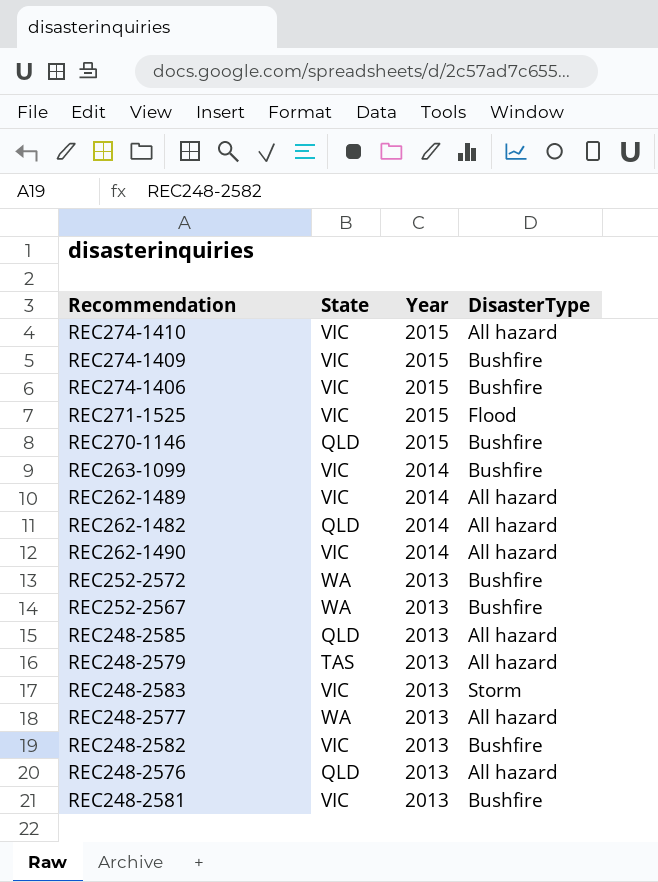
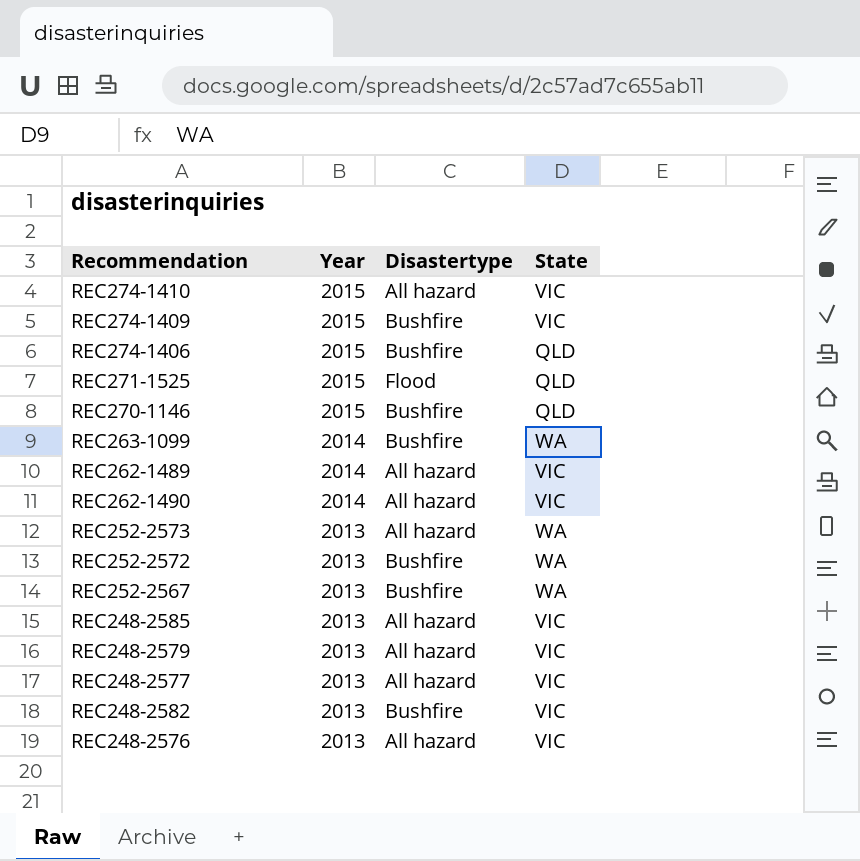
column name: DisasterType -> Disastertype
column State | position: 2 -> 4
row REC262-1482: QLD | 2014 | All hazard -> none
row REC248-2583: VIC | 2013 | Storm -> none
row REC248-2581: VIC | 2013 | Bushfire -> none
REC274-1406 | State: VIC -> QLD
REC271-1525 | State: VIC -> QLD
REC263-1099 | State: VIC -> WA
row REC252-2573: none -> 2013 | All hazard | WA
REC248-2585 | State: QLD -> VIC
REC248-2579 | State: TAS -> VIC
REC248-2577 | State: WA -> VIC
REC248-2576 | State: QLD -> VIC

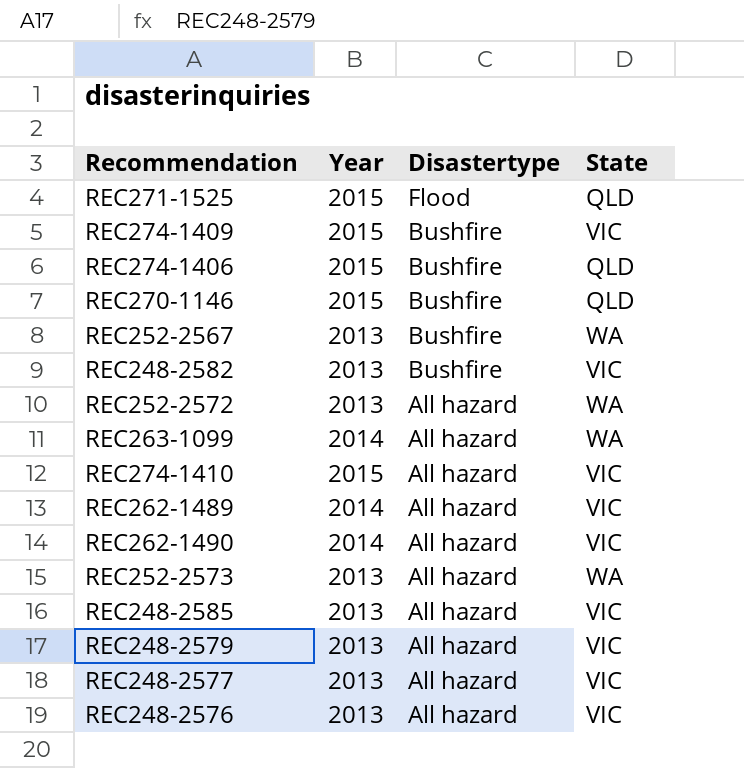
row order: Year descending -> Disastertype descending
REC252-2572 | Disastertype: Bushfire -> All hazard
REC263-1099 | Disastertype: Bushfire -> All hazard

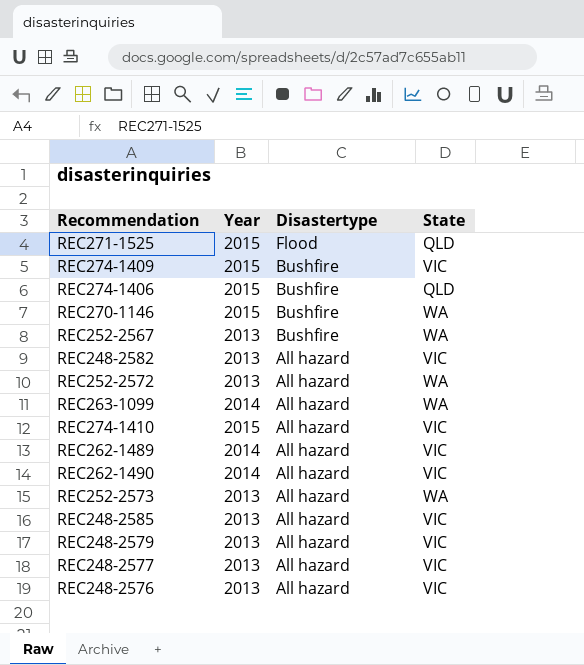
REC270-1146 | State: QLD -> WA
REC248-2582 | Disastertype: Bushfire -> All hazard

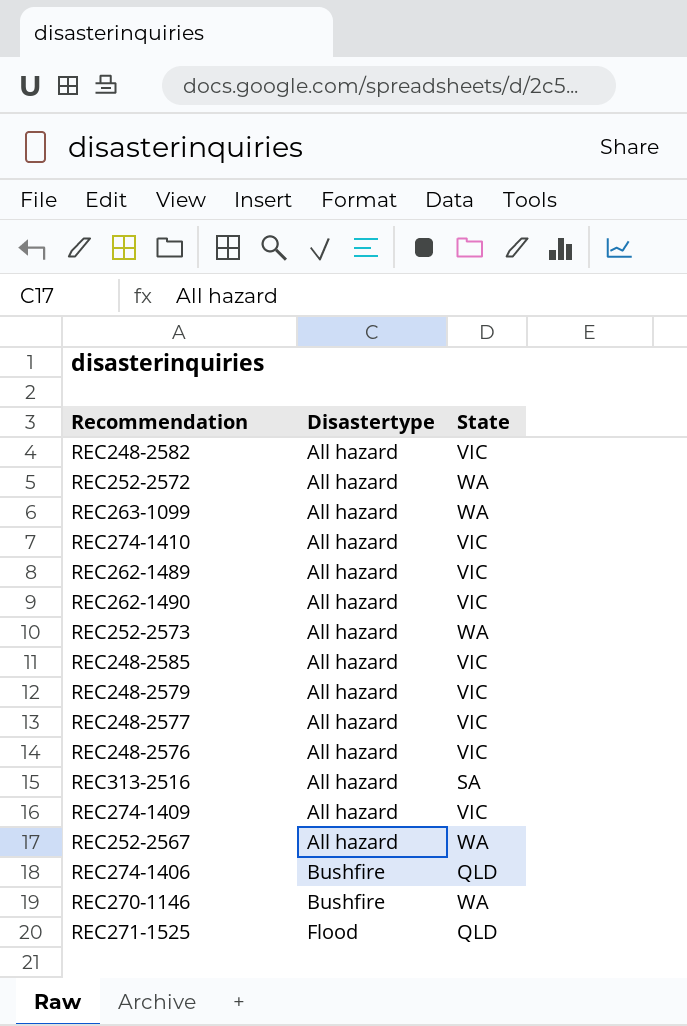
row order: Disastertype descending -> Disastertype ascending
column Year | position: 2 -> none
row REC313-2516: none -> All hazard | SA
REC274-1409 | Disastertype: Bushfire -> All hazard
REC252-2567 | Disastertype: Bushfire -> All hazard

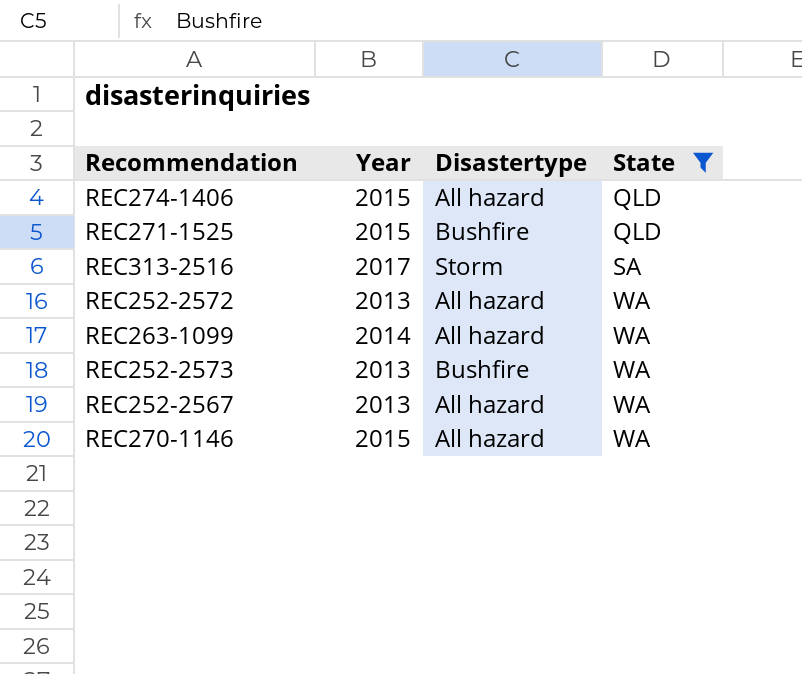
filter: none -> State != VIC
row order: Disastertype ascending -> State ascending
column Year | position: none -> 2
REC274-1406 | Disastertype: Bushfire -> All hazard
REC271-1525 | Disastertype: Flood -> Bushfire
REC313-2516 | Disastertype: All hazard -> Storm
REC252-2573 | Disastertype: All hazard -> Bushfire
REC270-1146 | Disastertype: Bushfire -> All hazard

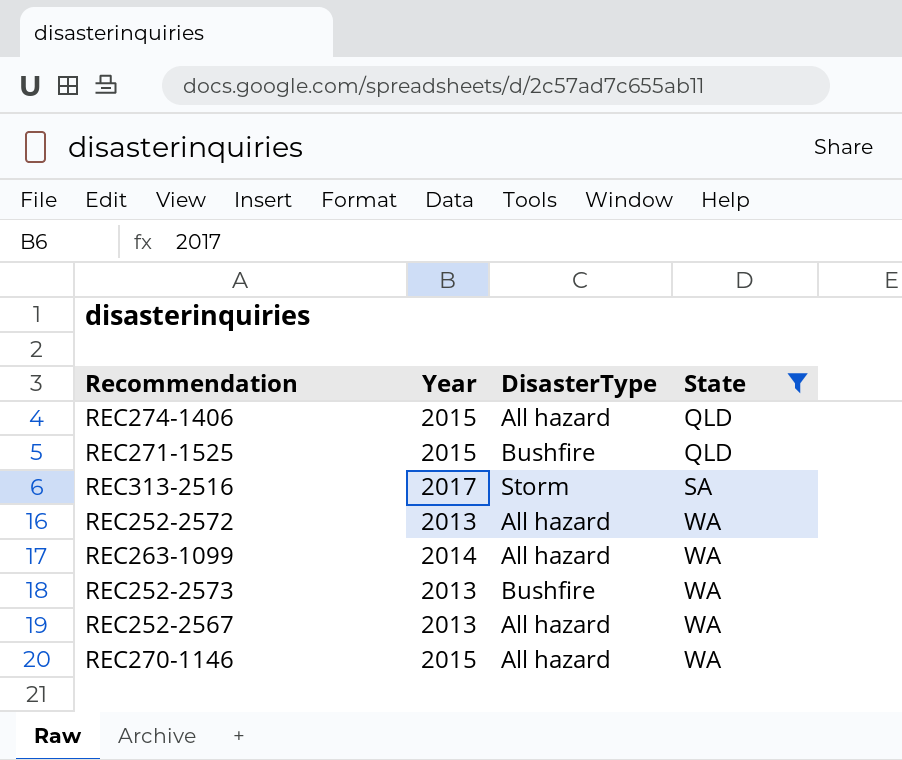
column name: Disastertype -> DisasterType

